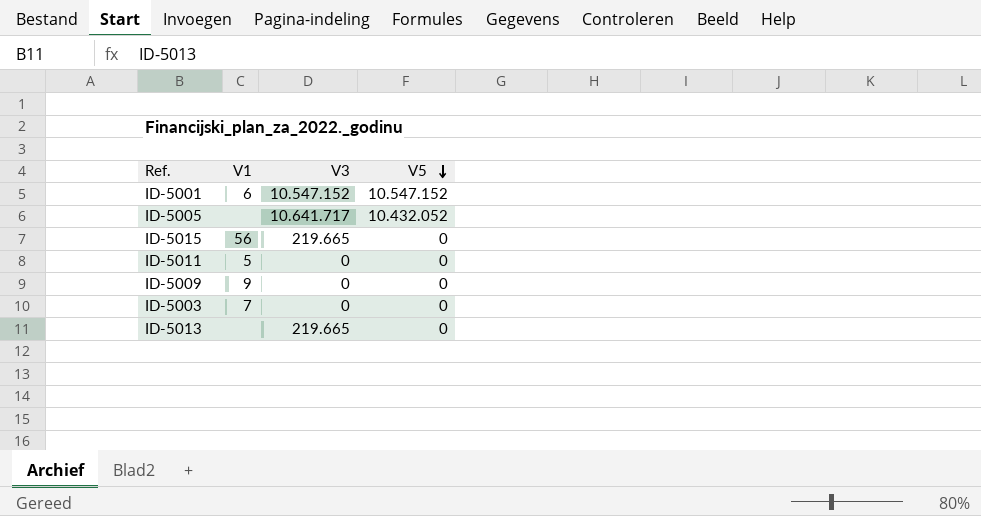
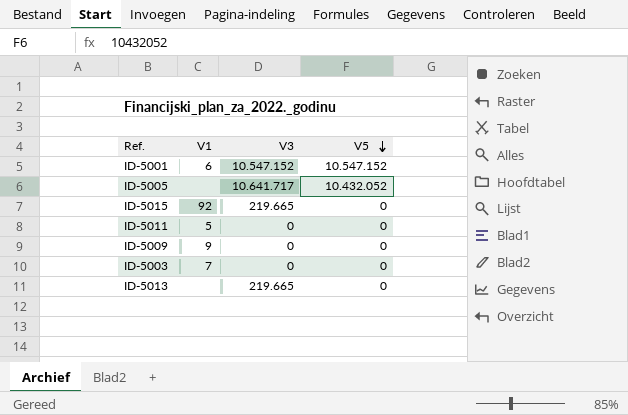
ID-5015 | V1: 56 -> 92

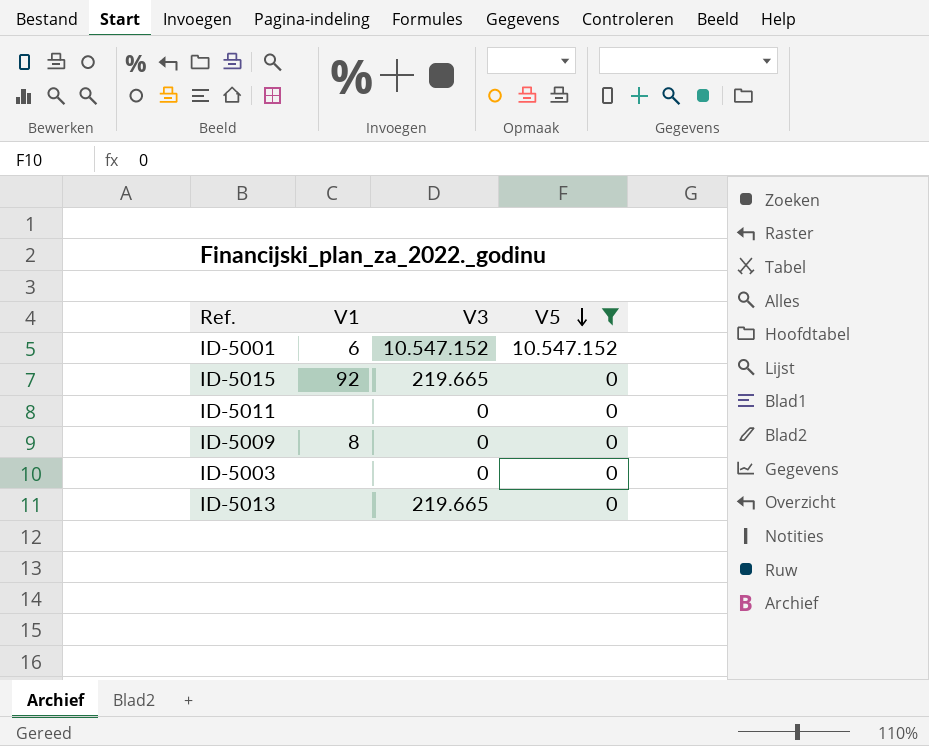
filter: none -> V5 != 10.432.052
ID-5011 | V1: 5 -> none
ID-5009 | V1: 9 -> 8
ID-5003 | V1: 7 -> none

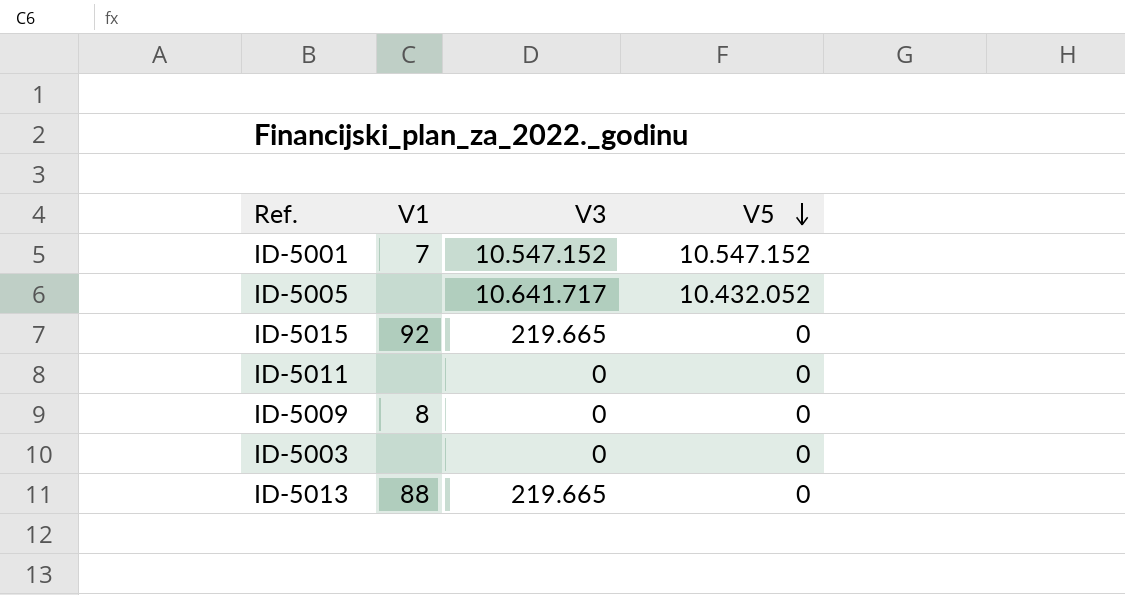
filter: V5 != 10.432.052 -> none
ID-5001 | V1: 6 -> 7
ID-5013 | V1: none -> 88

